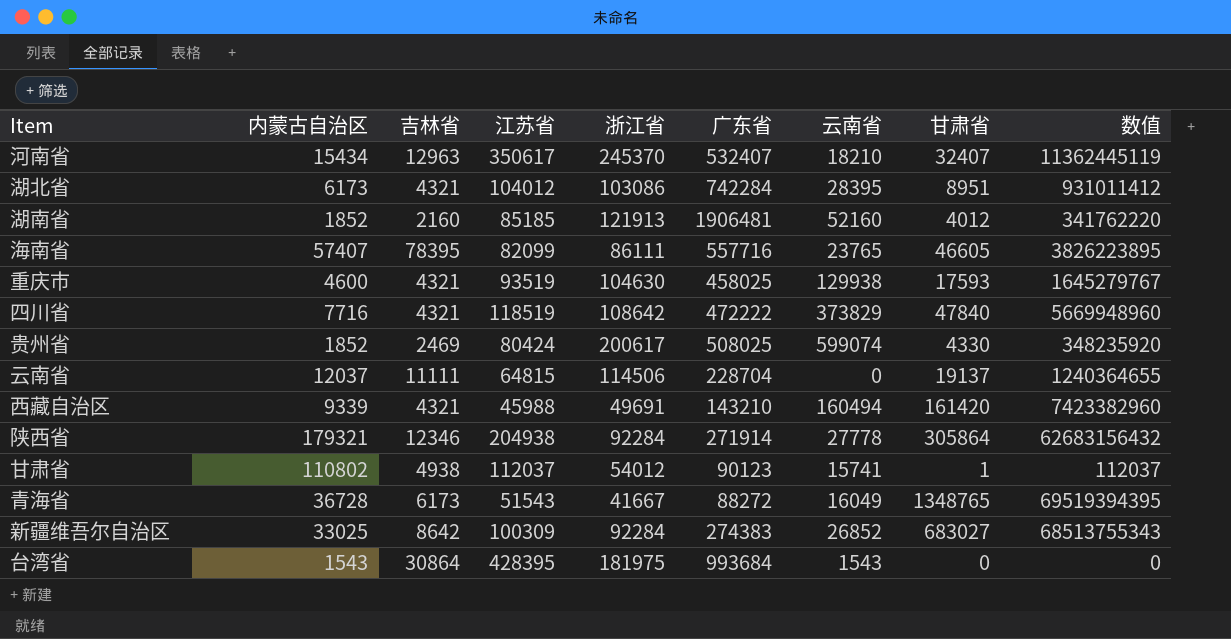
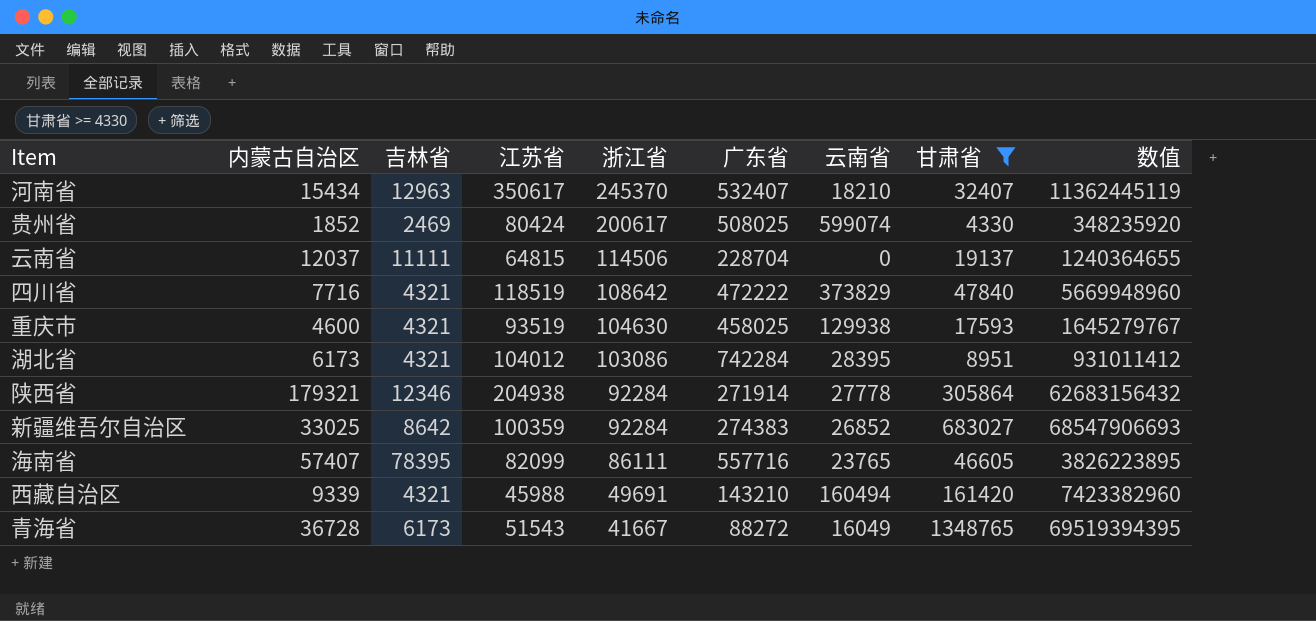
filter: none -> 甘肃省 >= 4330
row order: none -> 浙江省 descending
新疆维吾尔自治区 | 江苏省: 100309 -> 100359
新疆维吾尔自治区 | 数值: 68513755343 -> 68547906693

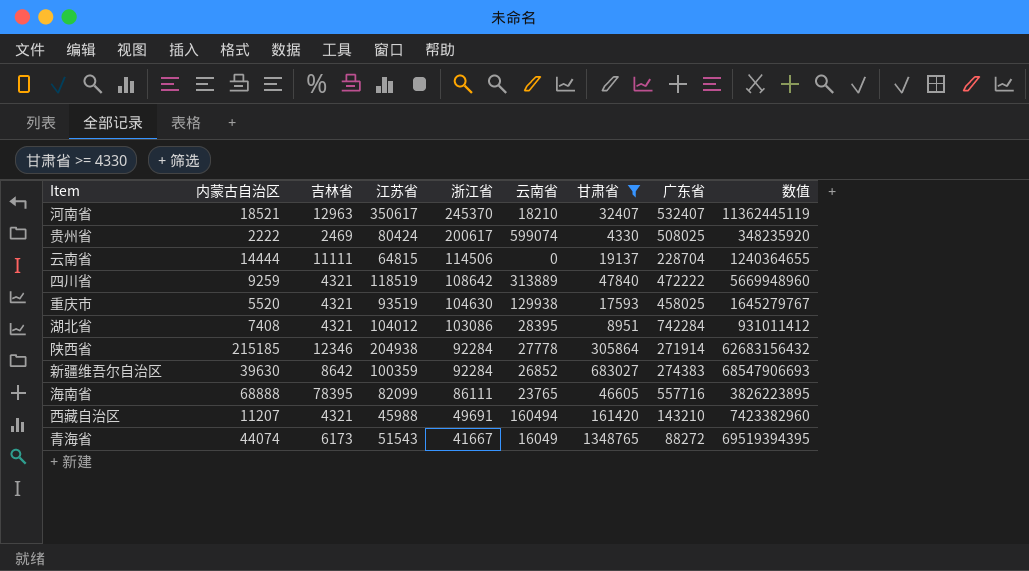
column 广东省 | position: 6 -> 8
河南省 | 内蒙古自治区: 15434 -> 18521
贵州省 | 内蒙古自治区: 1852 -> 2222
云南省 | 内蒙古自治区: 12037 -> 14444
四川省 | 内蒙古自治区: 7716 -> 9259
四川省 | 云南省: 373829 -> 313889
重庆市 | 内蒙古自治区: 4600 -> 5520
湖北省 | 内蒙古自治区: 6173 -> 7408
陕西省 | 内蒙古自治区: 179321 -> 215185
新疆维吾尔自治区 | 内蒙古自治区: 33025 -> 39630
海南省 | 内蒙古自治区: 57407 -> 68888
西藏自治区 | 内蒙古自治区: 9339 -> 11207
青海省 | 内蒙古自治区: 36728 -> 44074

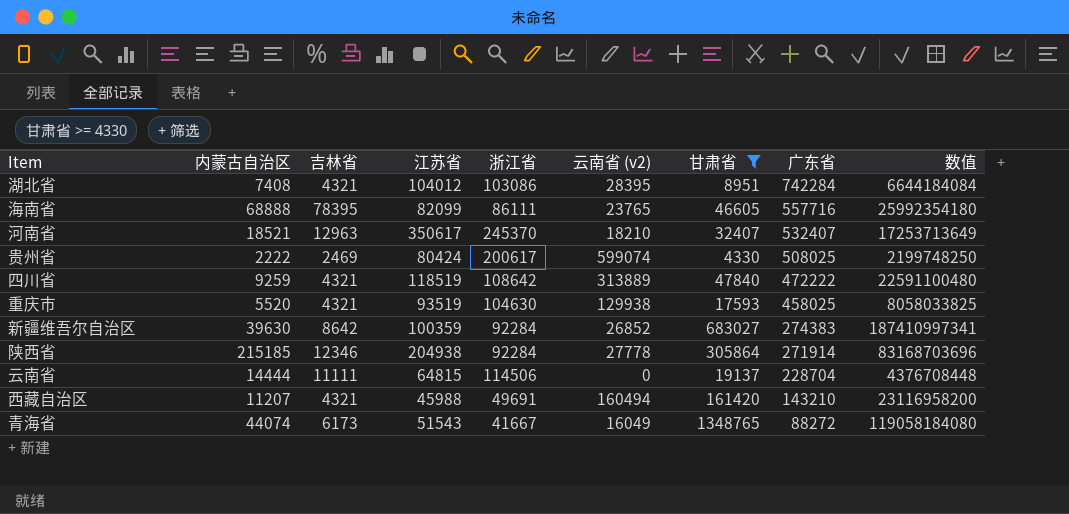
row order: 浙江省 descending -> 广东省 descending
column name: 云南省 -> 云南省 (v2)
column 数值 | formula: [江苏省] * [甘肃省] -> [甘肃省] * [广东省]

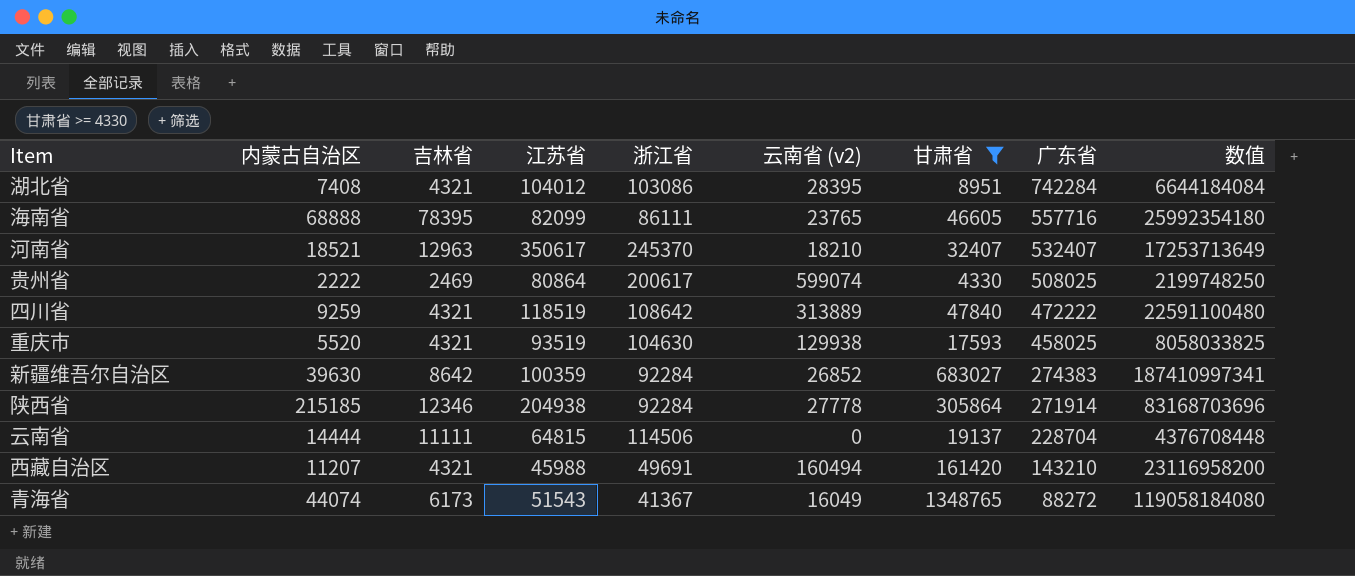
贵州省 | 江苏省: 80424 -> 80864
青海省 | 浙江省: 41667 -> 41367

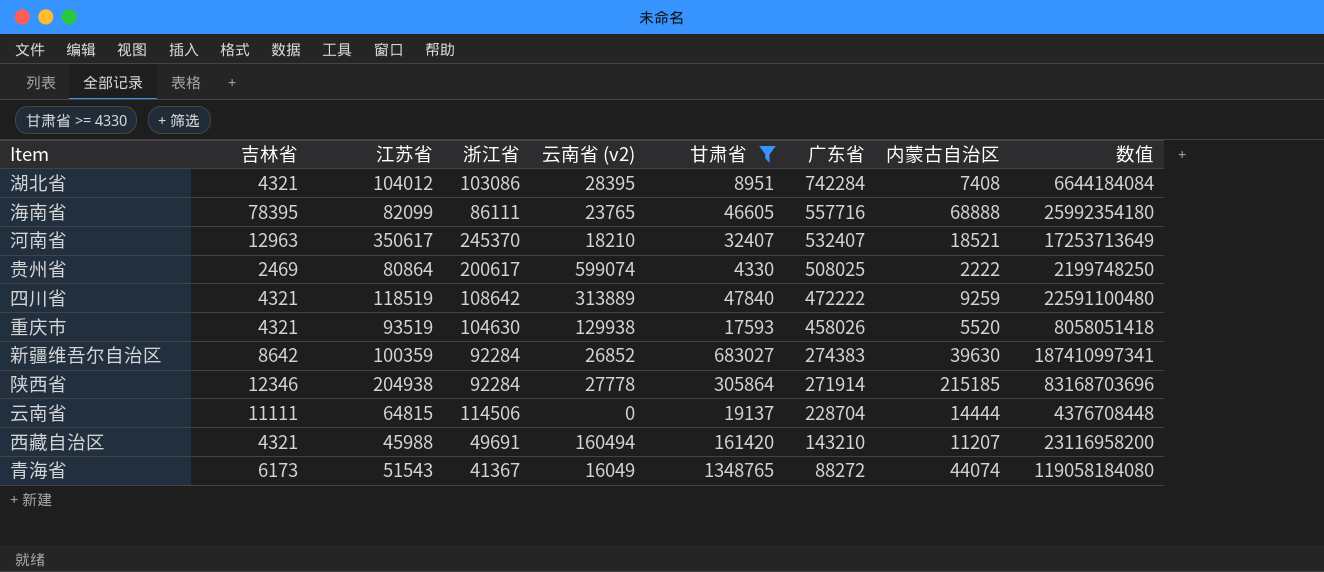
column 内蒙古自治区 | position: 2 -> 8
重庆市 | 广东省: 458025 -> 458026
重庆市 | 数值: 8058033825 -> 8058051418

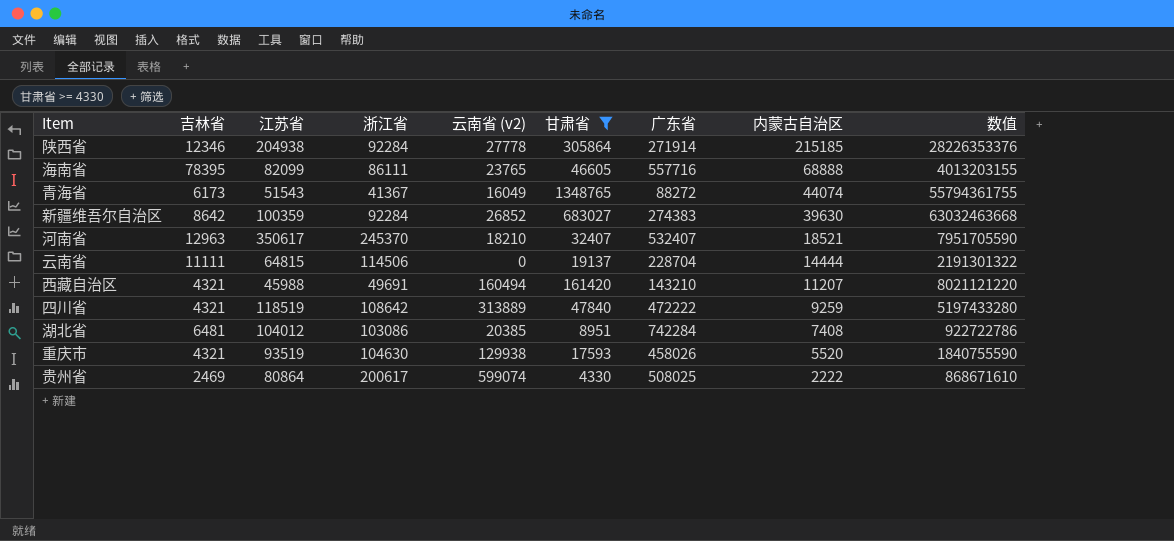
row order: 广东省 descending -> 内蒙古自治区 descending
column 数值 | formula: [甘肃省] * [广东省] -> [浙江省] * [甘肃省]
湖北省 | 吉林省: 4321 -> 6481
湖北省 | 云南省 (v2): 28395 -> 20385

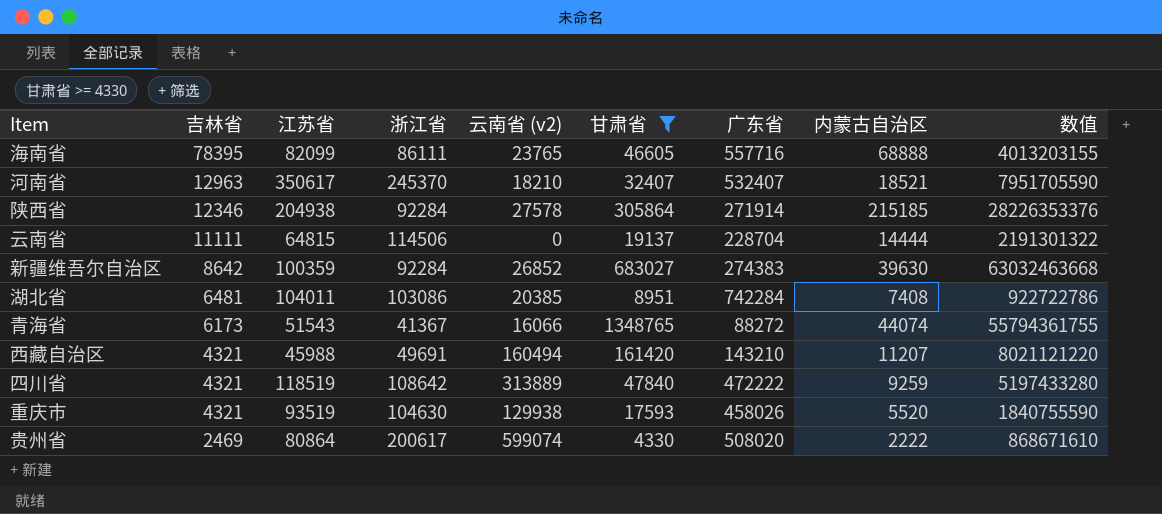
row order: 内蒙古自治区 descending -> 吉林省 descending
陕西省 | 云南省 (v2): 27778 -> 27578
湖北省 | 江苏省: 104012 -> 104011
青海省 | 云南省 (v2): 16049 -> 16066
贵州省 | 广东省: 508025 -> 508020

